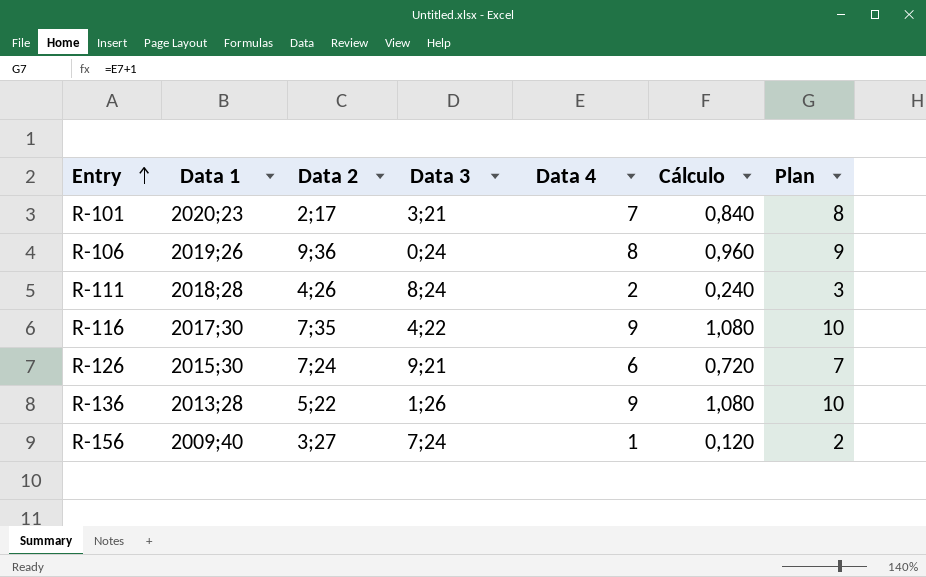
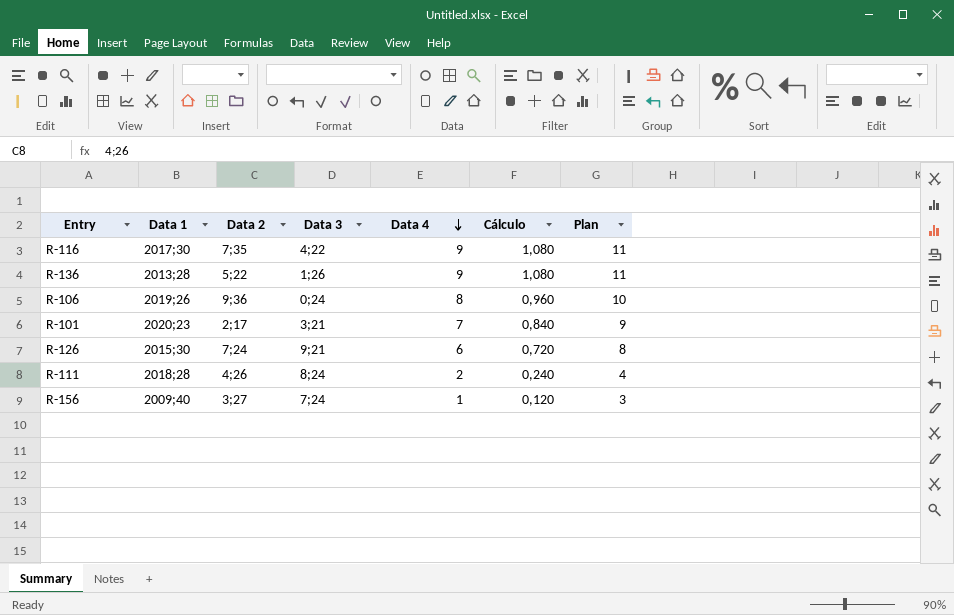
row order: Entry ascending -> Data 4 descending
column Plan | formula: [Data 4] + 1 -> [Data 4] + 2

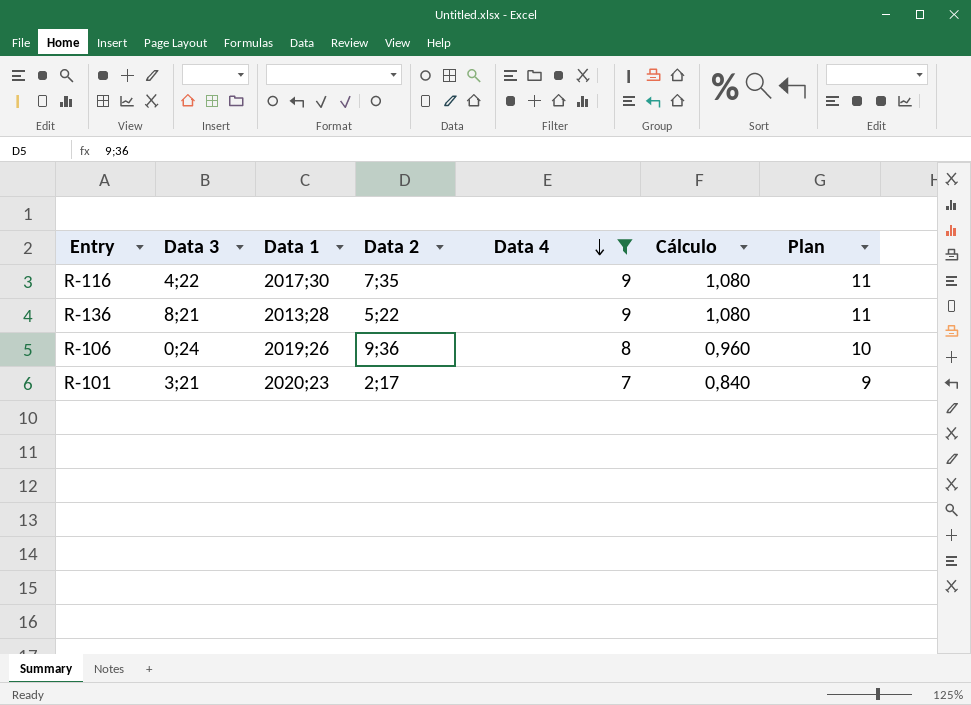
filter: none -> Data 4 >= 7
column Data 3 | position: 4 -> 2
R-136 | Data 3: 1;26 -> 8;21

